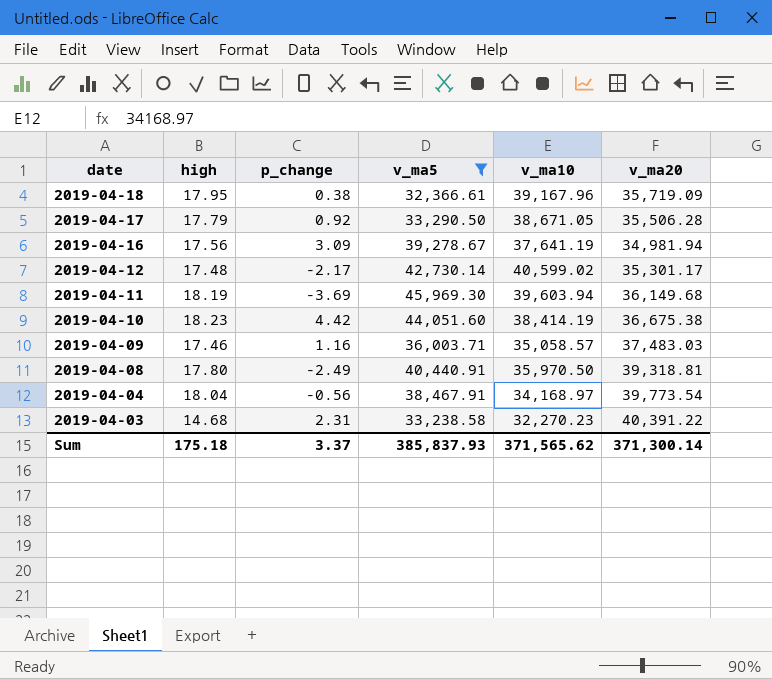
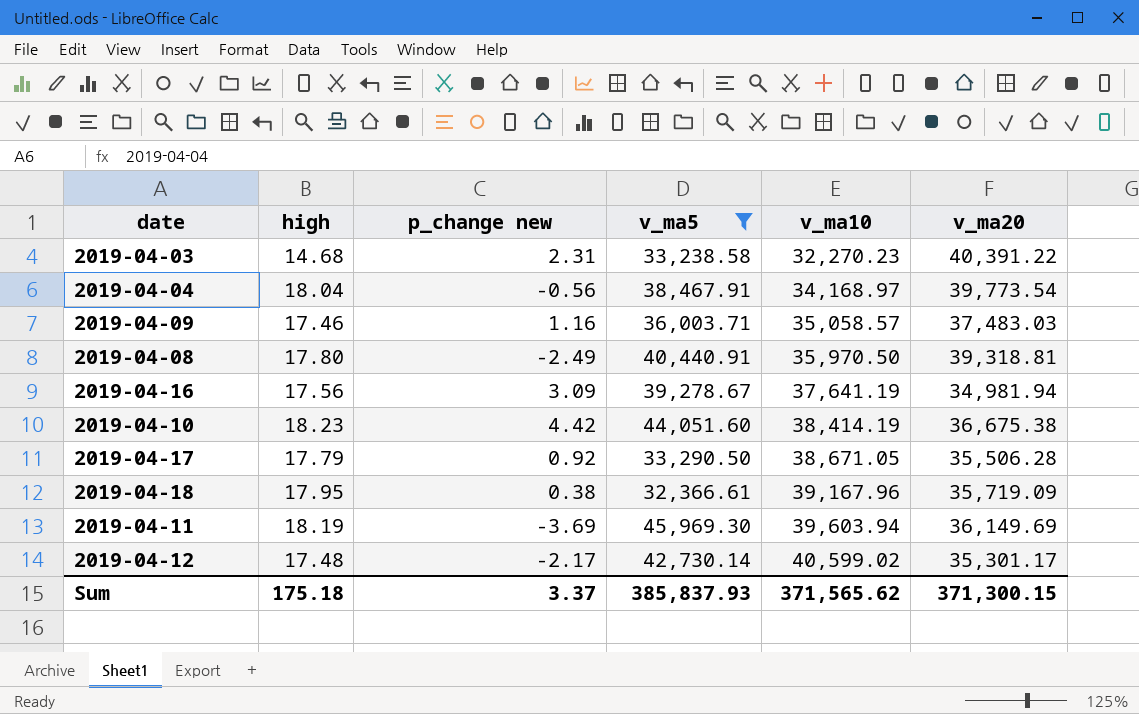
row order: date descending -> v_ma10 ascending
column name: p_change -> p_change new
2019-04-11 | v_ma20: 36,149.68 -> 36,149.69
Sum | v_ma20: 371,300.14 -> 371,300.15

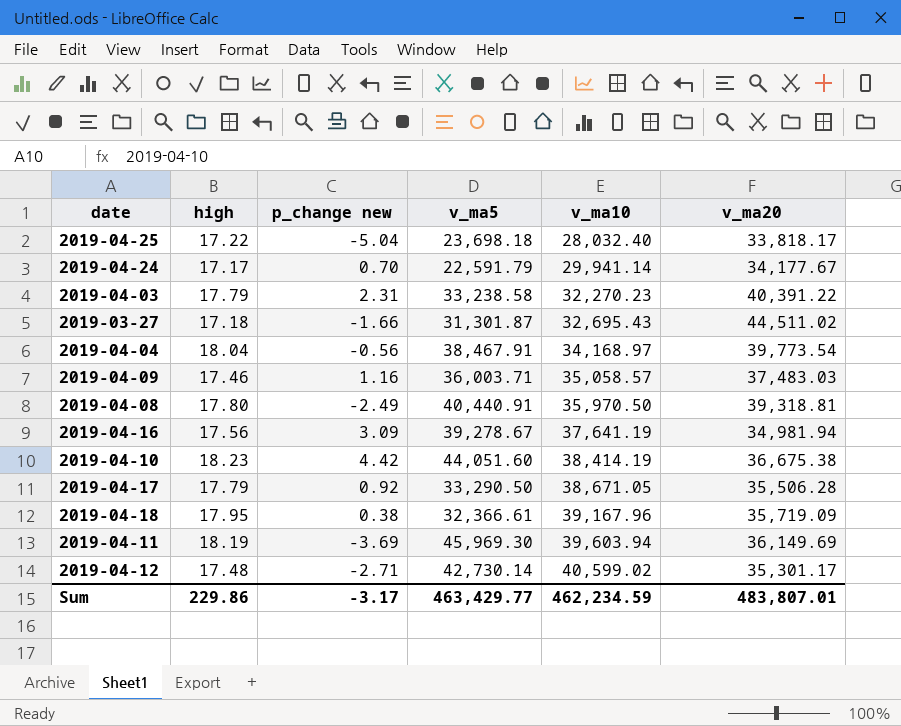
filter: v_ma5 >= 32,366.61 -> none
2019-04-03 | high: 14.68 -> 17.79
2019-04-12 | p_change new: -2.17 -> -2.71
Sum | high: 175.18 -> 229.86
Sum | p_change new: 3.37 -> -3.17
Sum | v_ma5: 385,837.93 -> 463,429.77
Sum | v_ma10: 371,565.62 -> 462,234.59
Sum | v_ma20: 371,300.15 -> 483,807.01

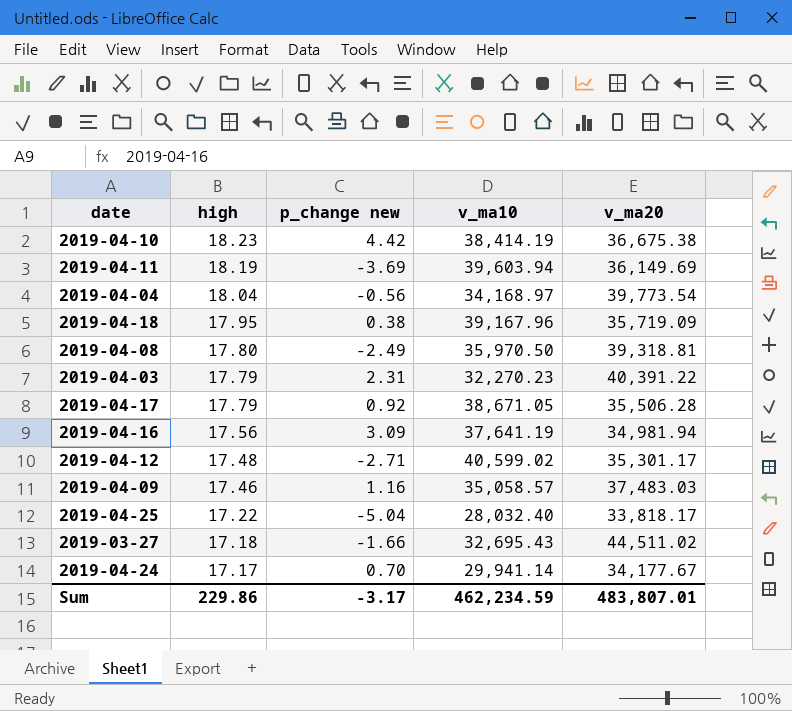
row order: v_ma10 ascending -> high descending
column v_ma5 | position: 4 -> none

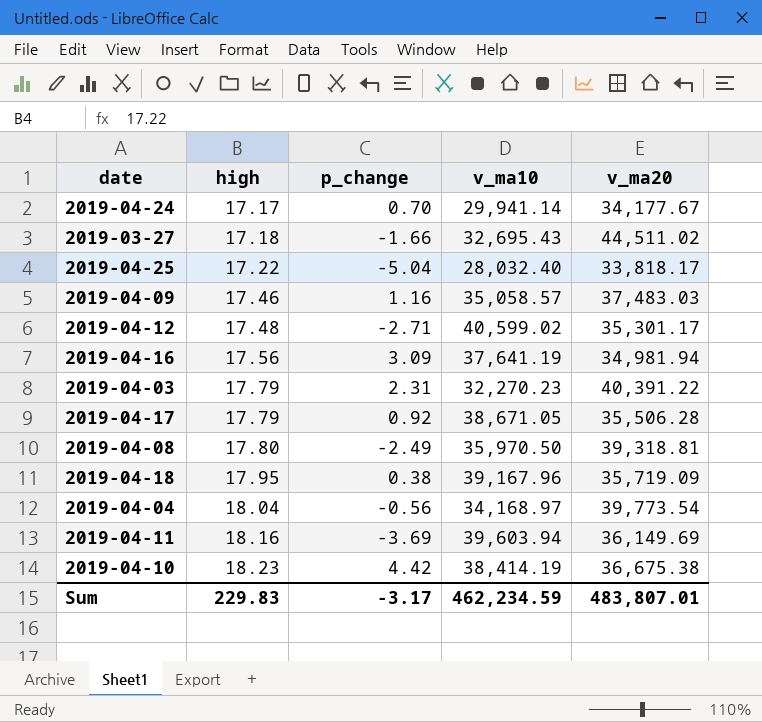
row order: high descending -> high ascending
column name: p_change new -> p_change
2019-04-11 | high: 18.19 -> 18.16
Sum | high: 229.86 -> 229.83

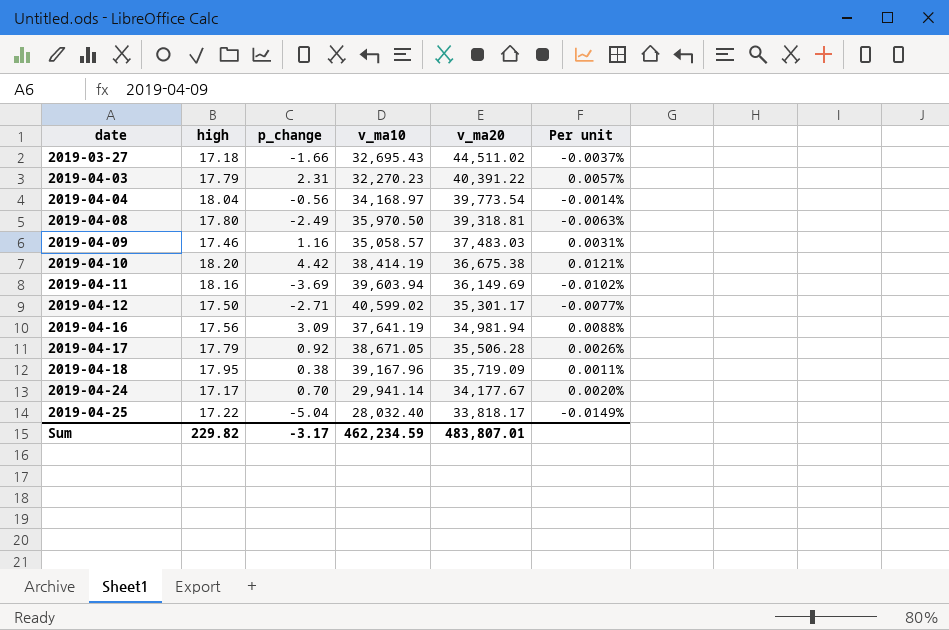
row order: high ascending -> date ascending
column Per unit | formula: none -> [p_change] / [v_ma20]
2019-04-10 | high: 18.23 -> 18.20
2019-04-12 | high: 17.48 -> 17.50
Sum | high: 229.83 -> 229.82

